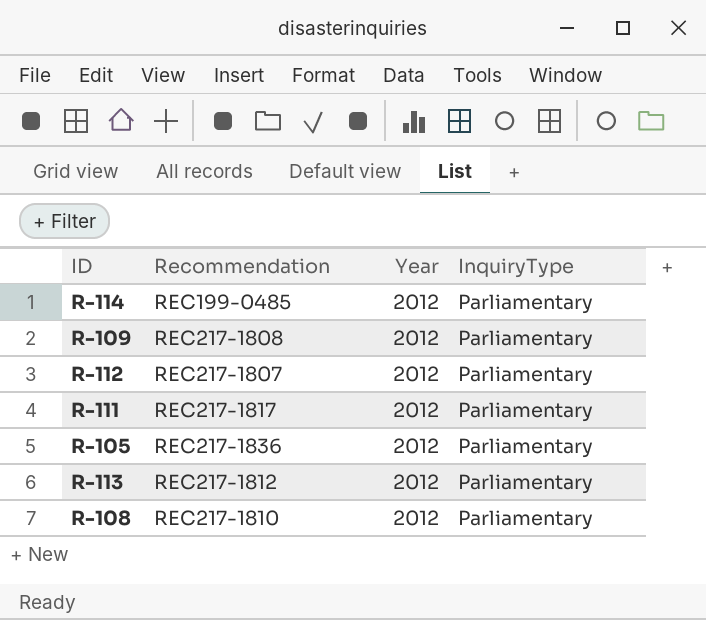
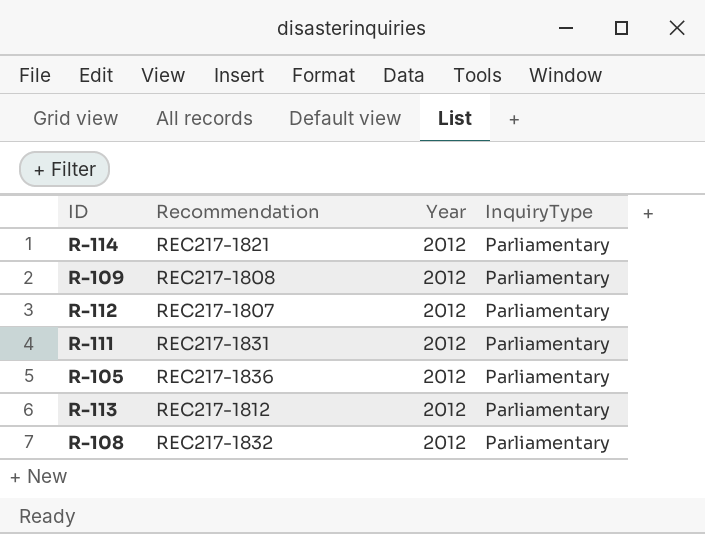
R-114 | Recommendation: REC199-0485 -> REC217-1821
R-111 | Recommendation: REC217-1817 -> REC217-1831
R-108 | Recommendation: REC217-1810 -> REC217-1832

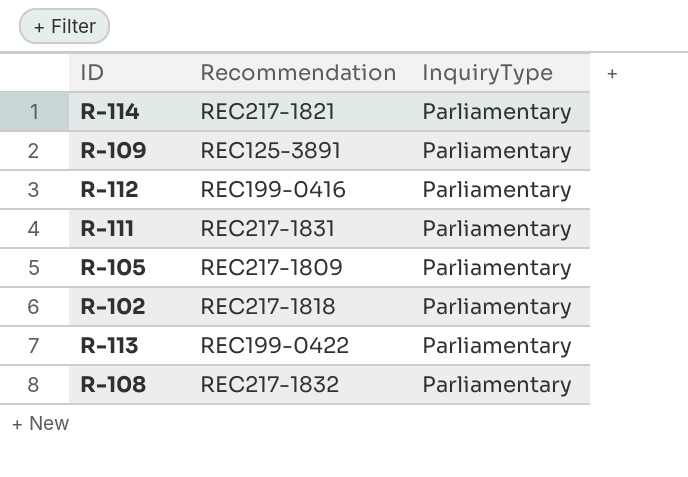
column Year | position: 3 -> none
R-109 | Recommendation: REC217-1808 -> REC125-3891
R-112 | Recommendation: REC217-1807 -> REC199-0416
R-105 | Recommendation: REC217-1836 -> REC217-1809
row R-102: none -> REC217-1818 | Parliamentary
R-113 | Recommendation: REC217-1812 -> REC199-0422

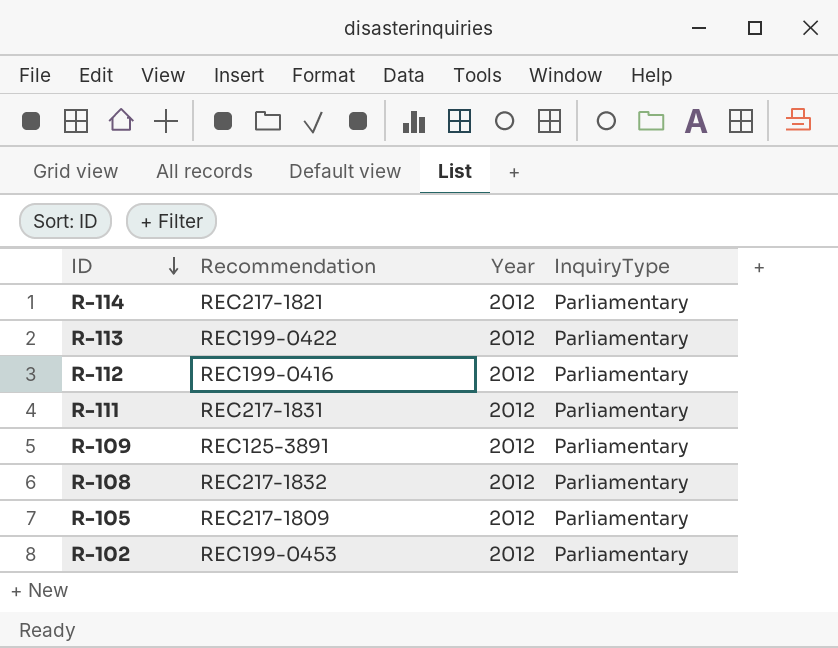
row order: none -> ID descending
column Year | position: none -> 3
R-102 | Recommendation: REC217-1818 -> REC199-0453

